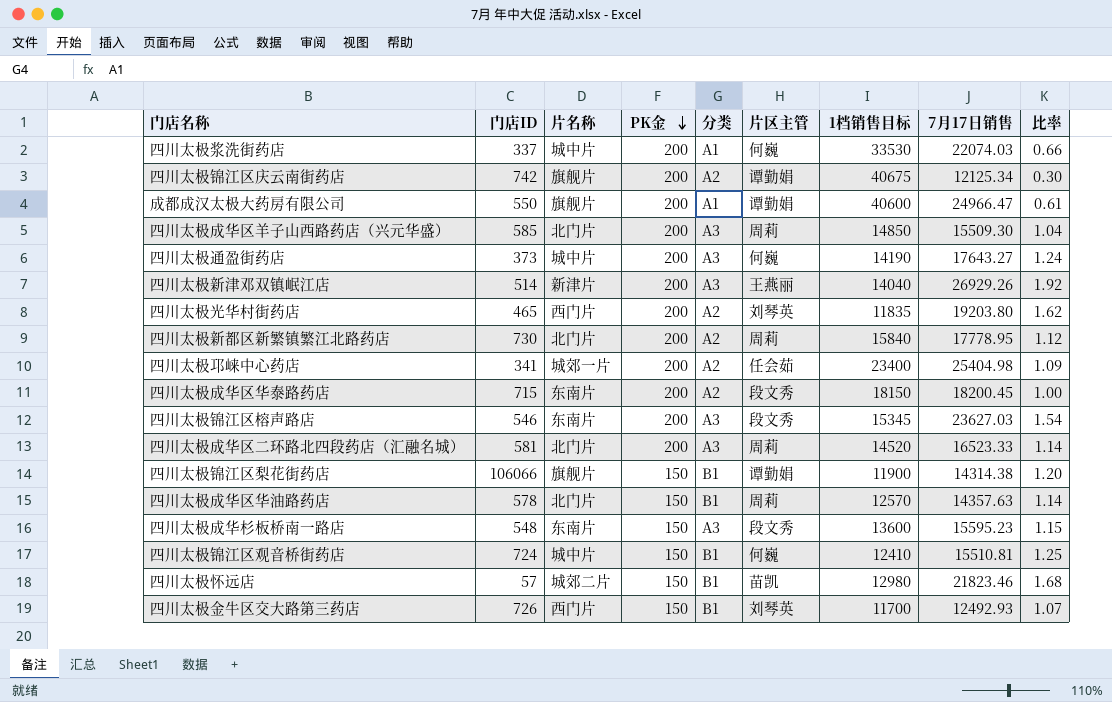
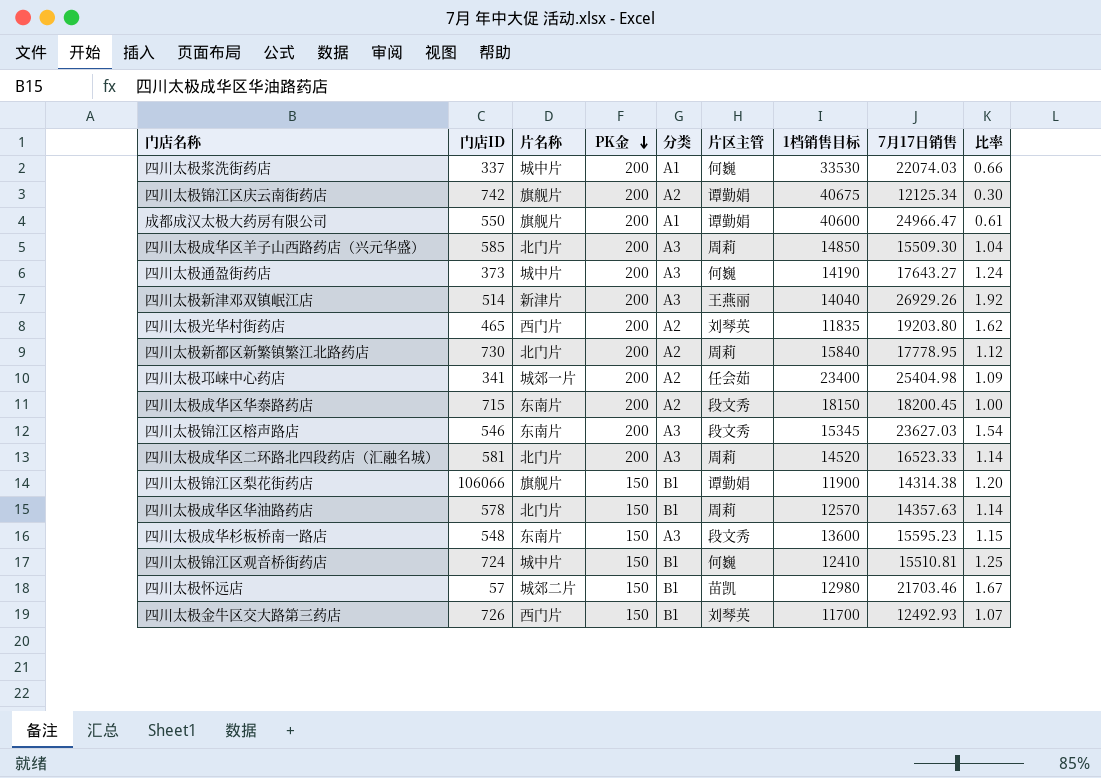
四川太极怀远店 | 7月17日销售: 21823.46 -> 21703.46
四川太极怀远店 | 比率: 1.68 -> 1.67

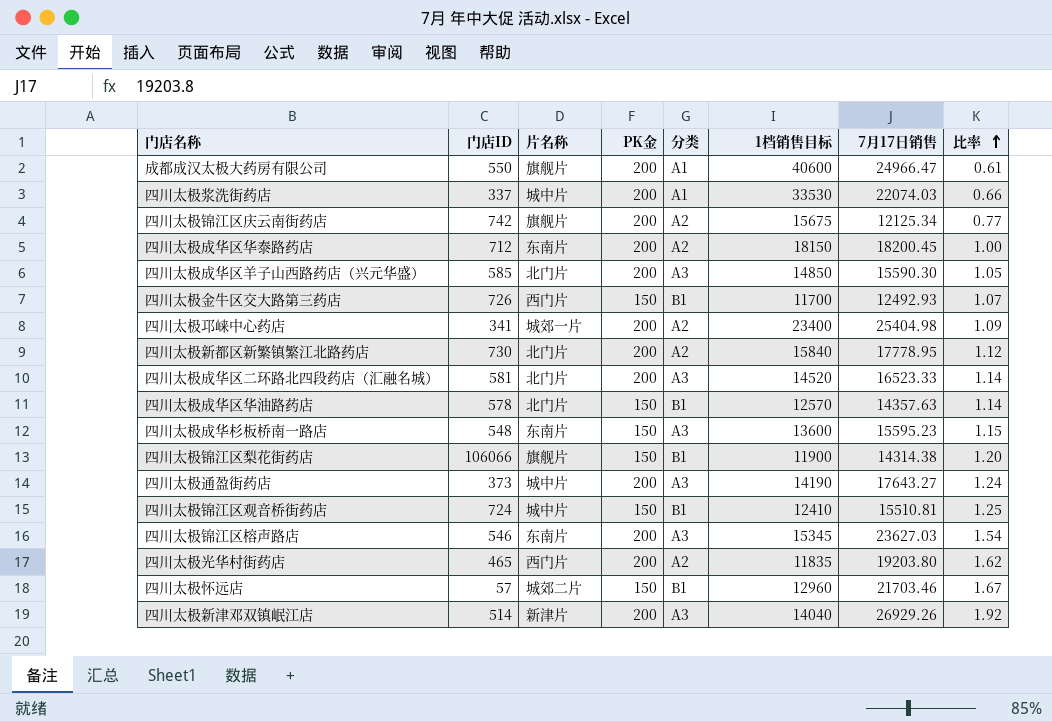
row order: PK金 descending -> 比率 ascending
column 片区主管 | position: 6 -> none
四川太极锦江区庆云南街药店 | 1档销售目标: 40675 -> 15675
四川太极锦江区庆云南街药店 | 比率: 0.30 -> 0.77
四川太极成华区华泰路药店 | 门店ID: 715 -> 712
四川太极成华区羊子山西路药店（兴元华盛） | 7月17日销售: 15509.30 -> 15590.30
四川太极成华区羊子山西路药店（兴元华盛） | 比率: 1.04 -> 1.05
四川太极怀远店 | 1档销售目标: 12980 -> 12960

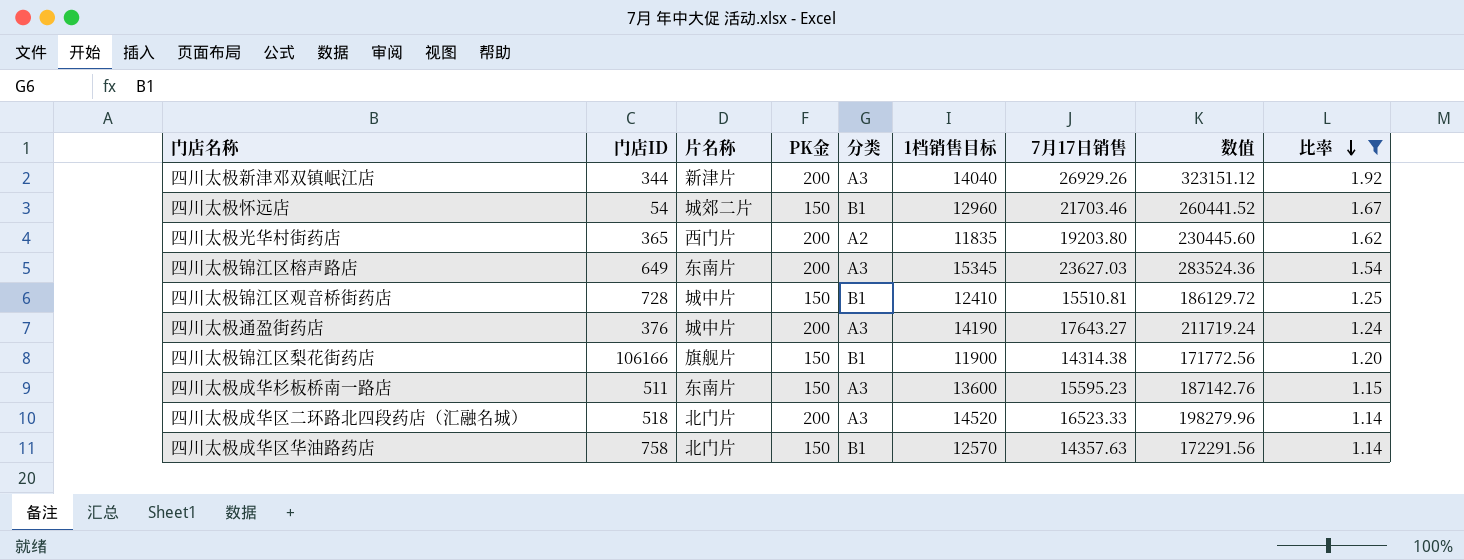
filter: none -> 比率 >= 1.14
row order: 比率 ascending -> 比率 descending
column 数值 | formula: none -> [7月17日销售] * 12
四川太极新津邓双镇岷江店 | 门店ID: 514 -> 344
四川太极怀远店 | 门店ID: 57 -> 54
四川太极光华村街药店 | 门店ID: 465 -> 365
四川太极锦江区榕声路店 | 门店ID: 546 -> 649
四川太极锦江区观音桥街药店 | 门店ID: 724 -> 728
四川太极通盈街药店 | 门店ID: 373 -> 376
四川太极锦江区梨花街药店 | 门店ID: 106066 -> 106166
四川太极成华杉板桥南一路店 | 门店ID: 548 -> 511
四川太极成华区二环路北四段药店（汇融名城） | 门店ID: 581 -> 518
四川太极成华区华油路药店 | 门店ID: 578 -> 758

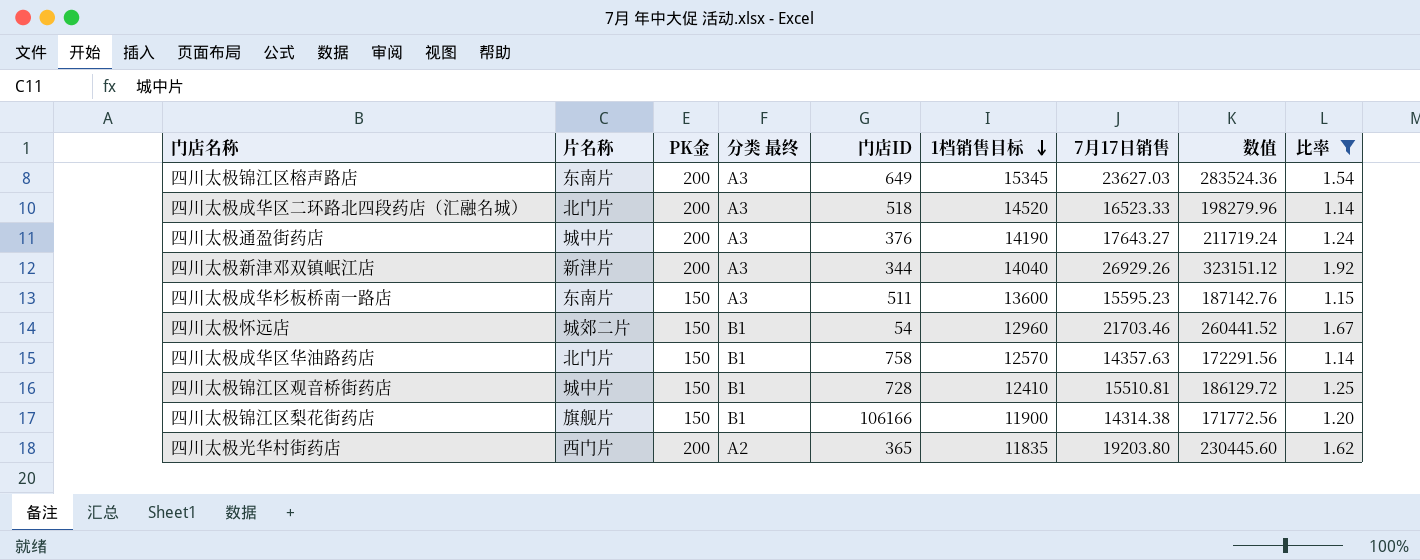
row order: 比率 descending -> 1档销售目标 descending
column name: 分类 -> 分类 最终
column 门店ID | position: 2 -> 5

